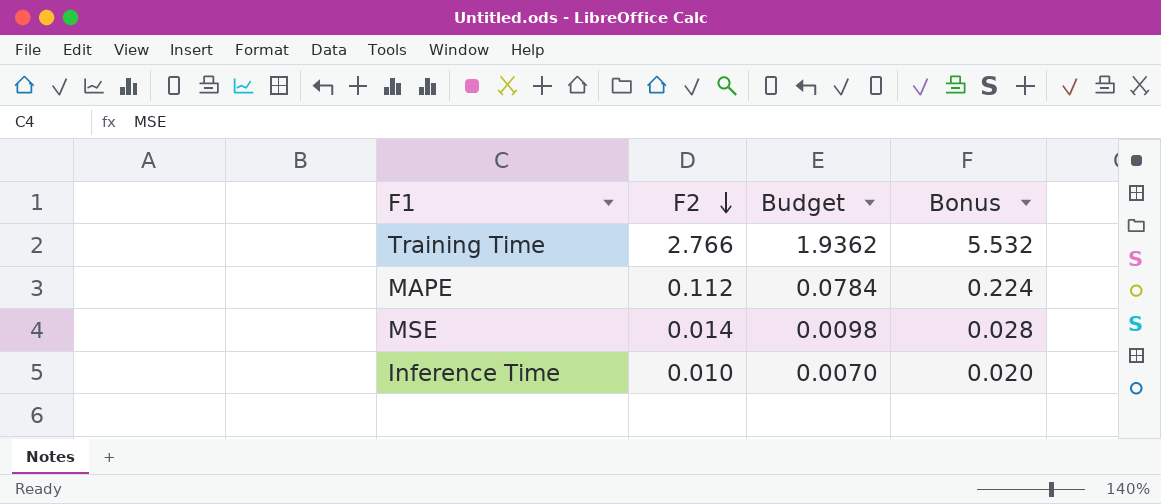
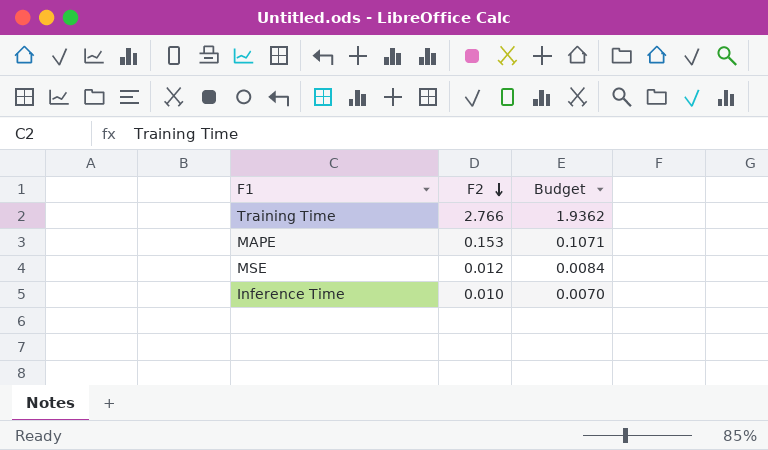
column Bonus | formula: [F2] * 2 -> none
MAPE | F2: 0.112 -> 0.153
MAPE | Budget: 0.0784 -> 0.1071
MSE | F2: 0.014 -> 0.012
MSE | Budget: 0.0098 -> 0.0084

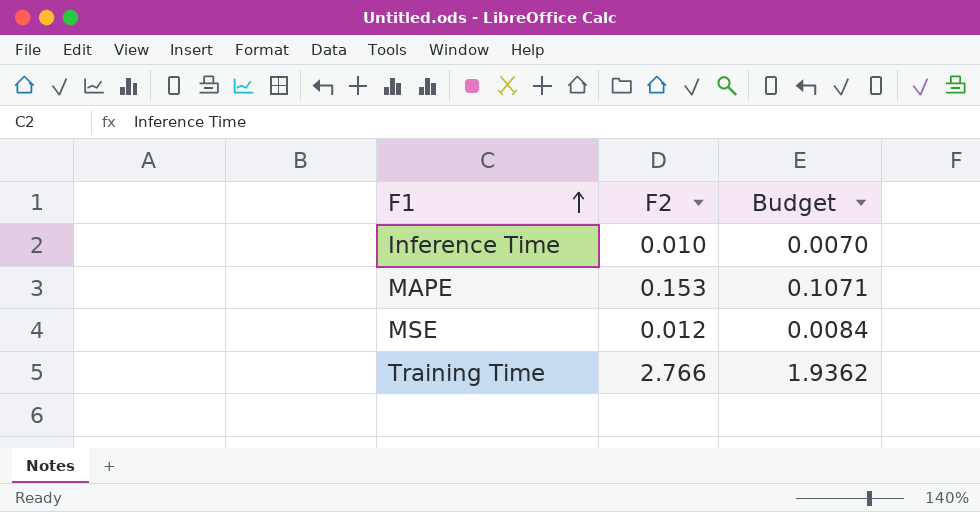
row order: F2 descending -> F1 ascending

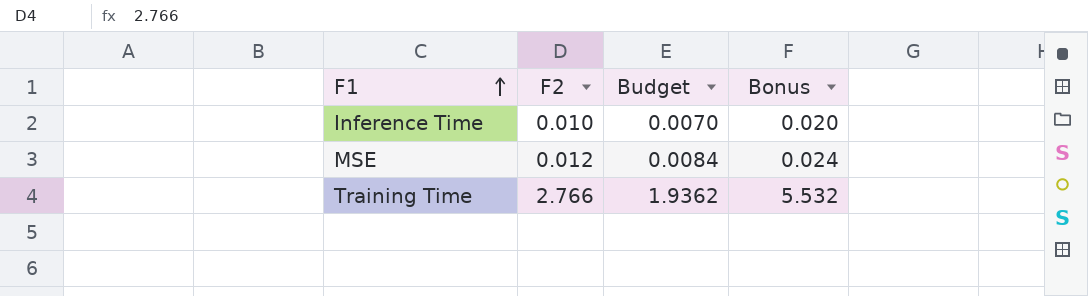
column Bonus | formula: none -> [F2] * 2
row MAPE: 0.153 | 0.1071 -> none

